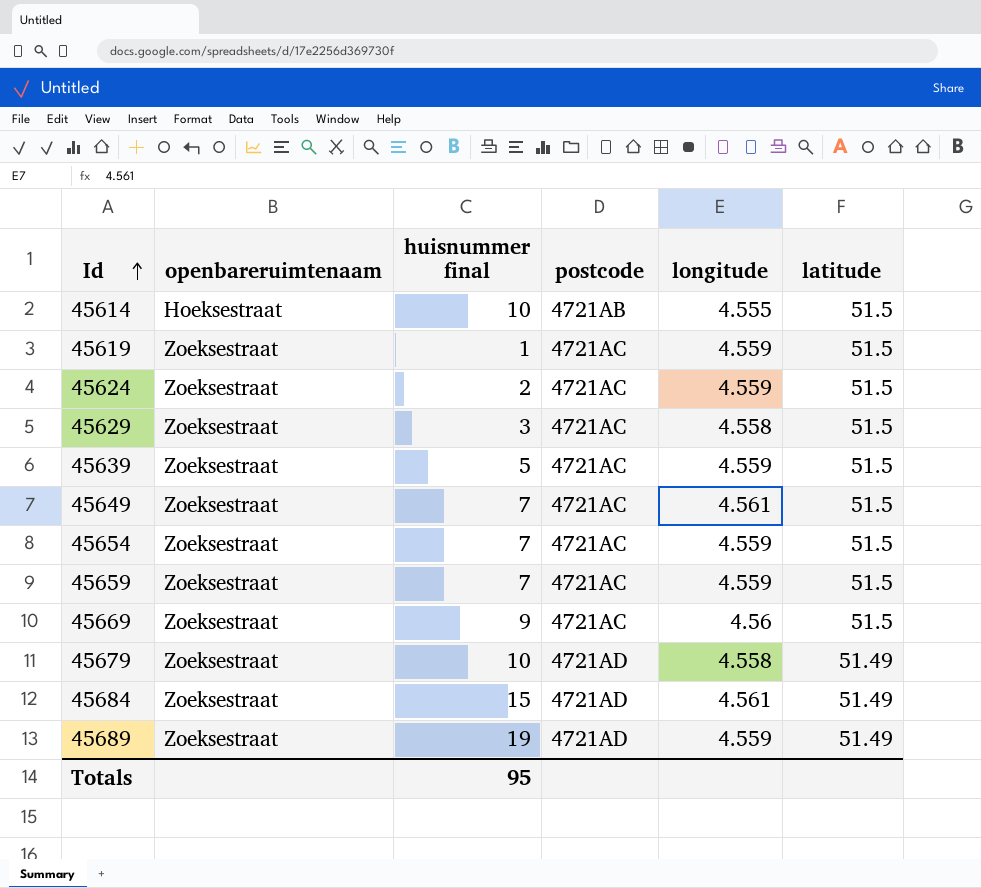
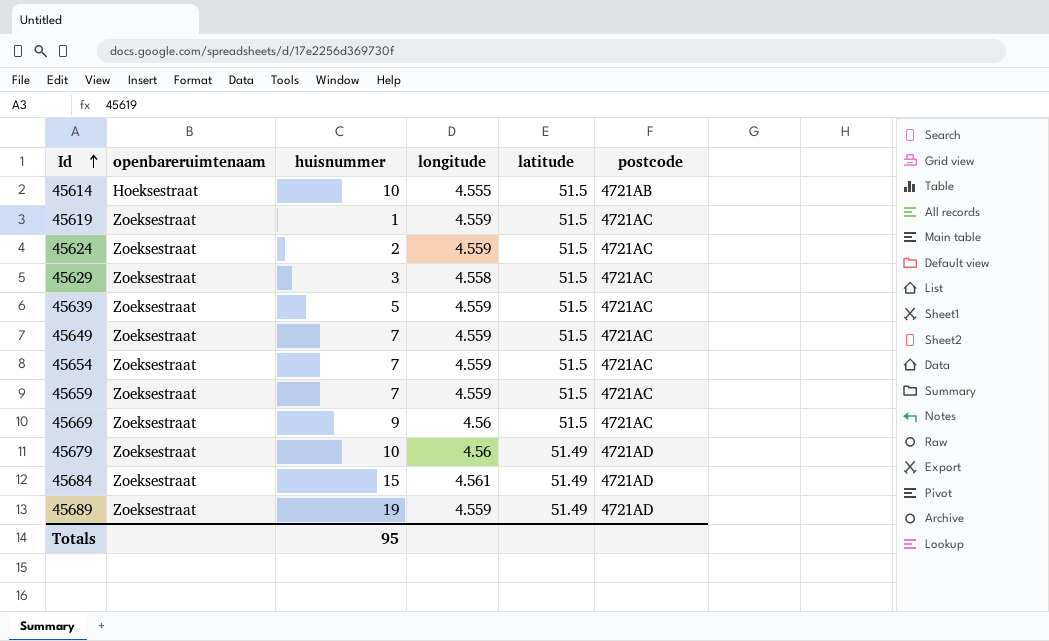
column name: huisnummer final -> huisnummer
column postcode | position: 4 -> 6
45649 | longitude: 4.561 -> 4.559
45679 | longitude: 4.558 -> 4.56

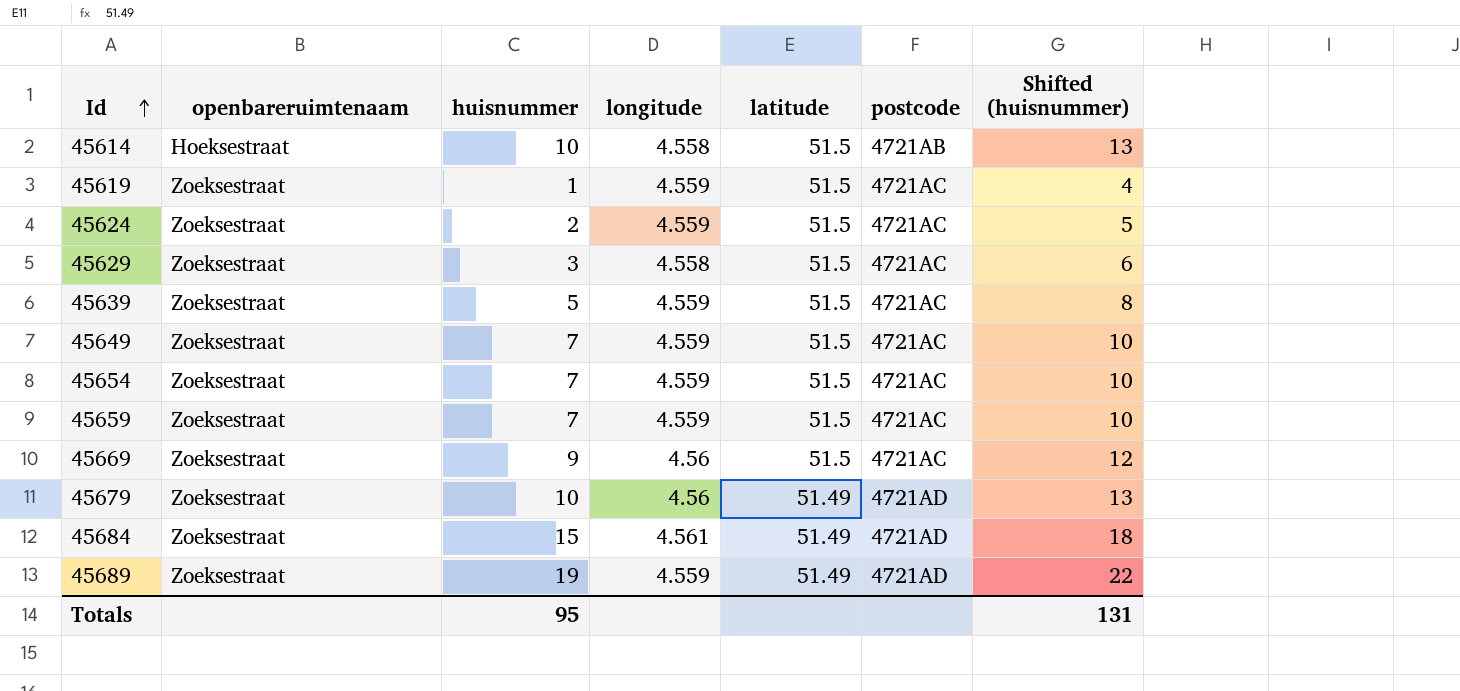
column Shifted (huisnummer) | formula: none -> [huisnummer] + 3
45614 | longitude: 4.555 -> 4.558

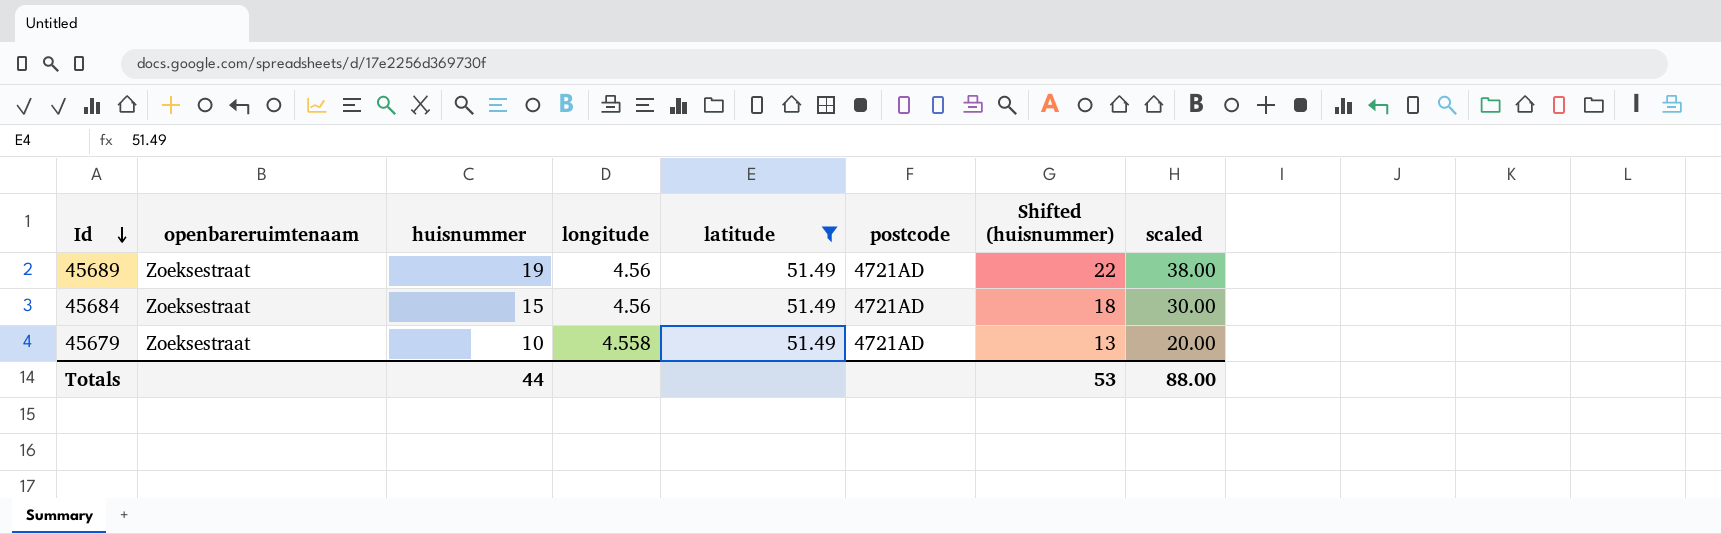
filter: none -> latitude = 51.49
row order: Id ascending -> Id descending
column scaled | formula: none -> [huisnummer] * 2
45689 | longitude: 4.559 -> 4.56
45684 | longitude: 4.561 -> 4.56
45679 | longitude: 4.56 -> 4.558
Totals | huisnummer: 95 -> 44
Totals | Shifted (huisnummer): 131 -> 53

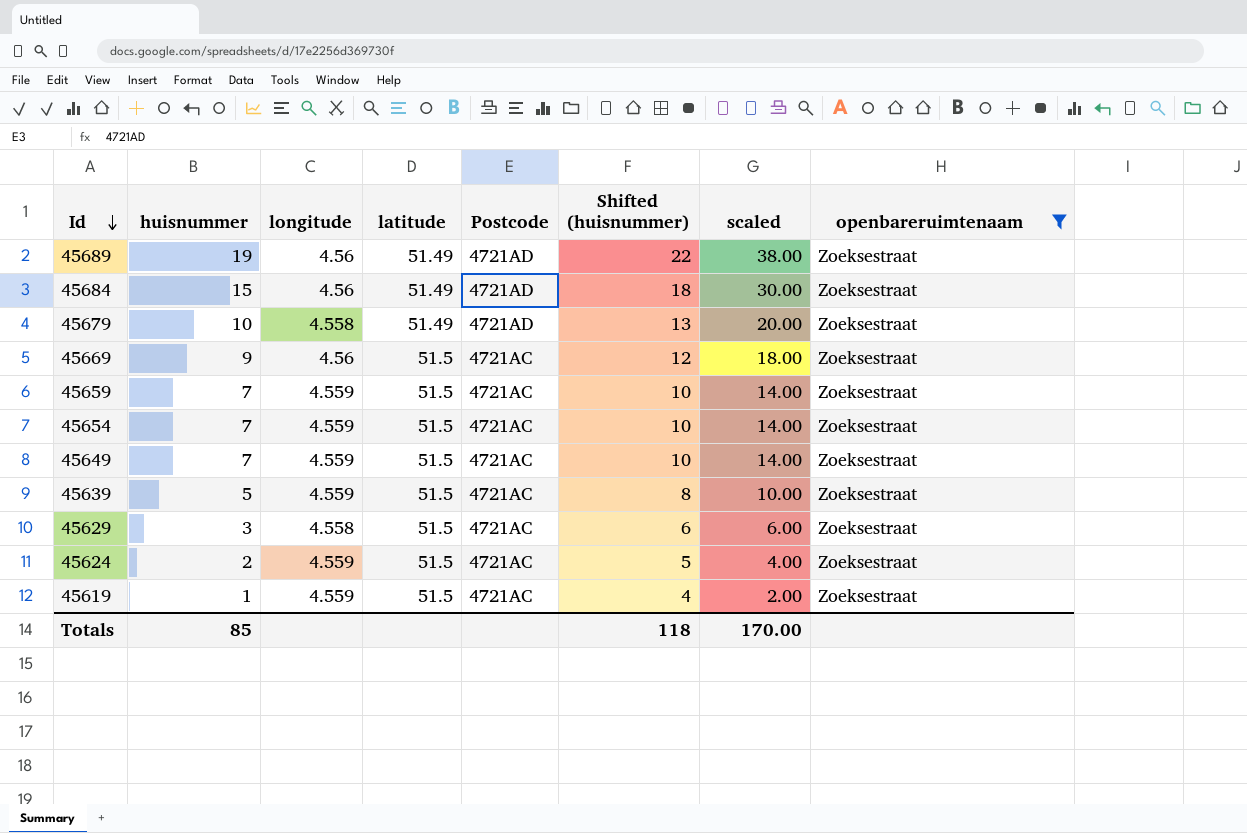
filter: latitude = 51.49 -> openbareruimtenaam = Zoeksestraat
column name: postcode -> Postcode
column openbareruimtenaam | position: 2 -> 8
Totals | huisnummer: 44 -> 85
Totals | Shifted (huisnummer): 53 -> 118
Totals | scaled: 88.00 -> 170.00

